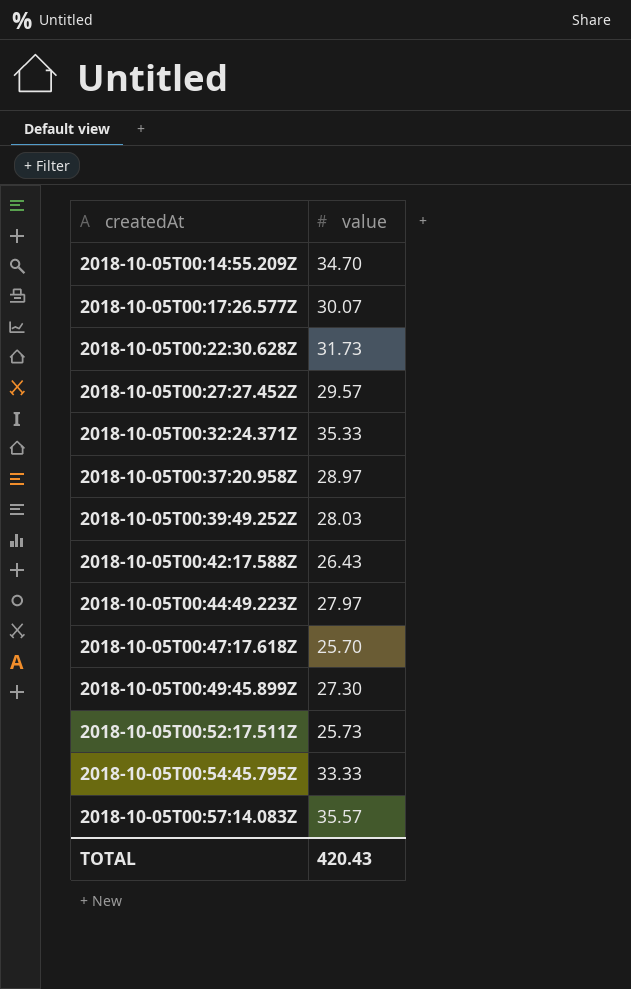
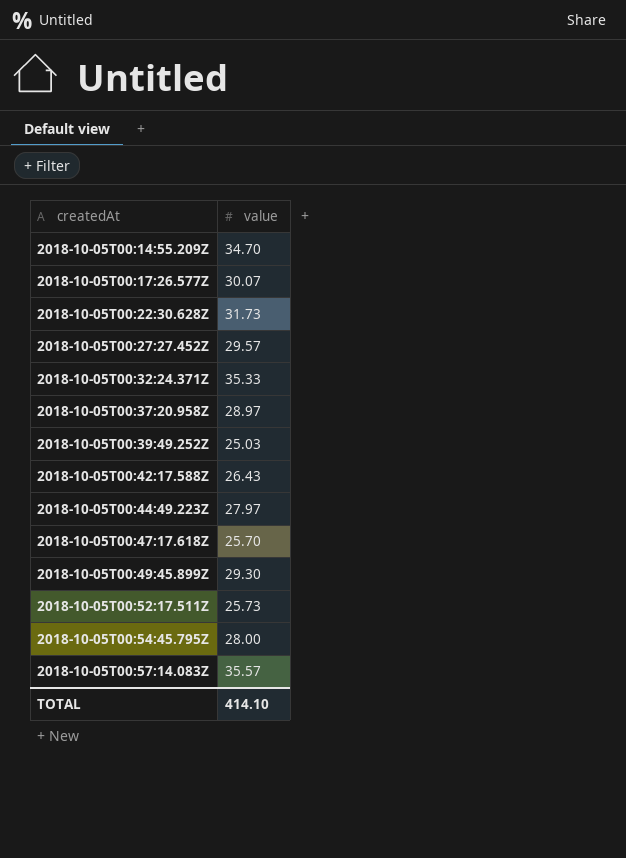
2018-10-05T00:39:49.252Z | value: 28.03 -> 25.03
2018-10-05T00:49:45.899Z | value: 27.30 -> 29.30
2018-10-05T00:54:45.795Z | value: 33.33 -> 28.00
TOTAL | value: 420.43 -> 414.10

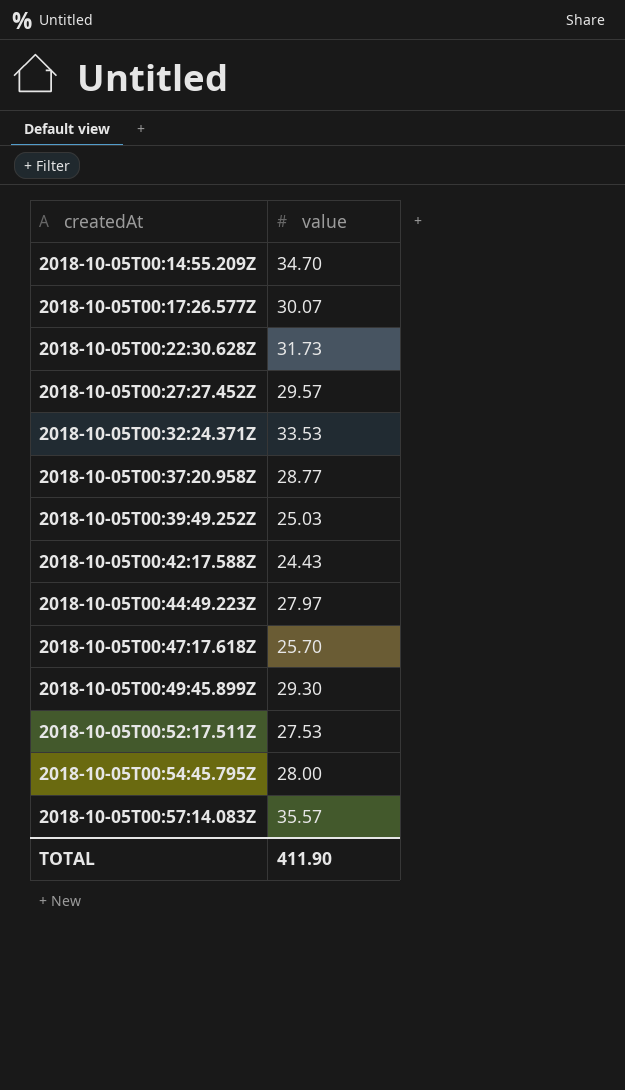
2018-10-05T00:32:24.371Z | value: 35.33 -> 33.53
2018-10-05T00:37:20.958Z | value: 28.97 -> 28.77
2018-10-05T00:42:17.588Z | value: 26.43 -> 24.43
2018-10-05T00:52:17.511Z | value: 25.73 -> 27.53
TOTAL | value: 414.10 -> 411.90

